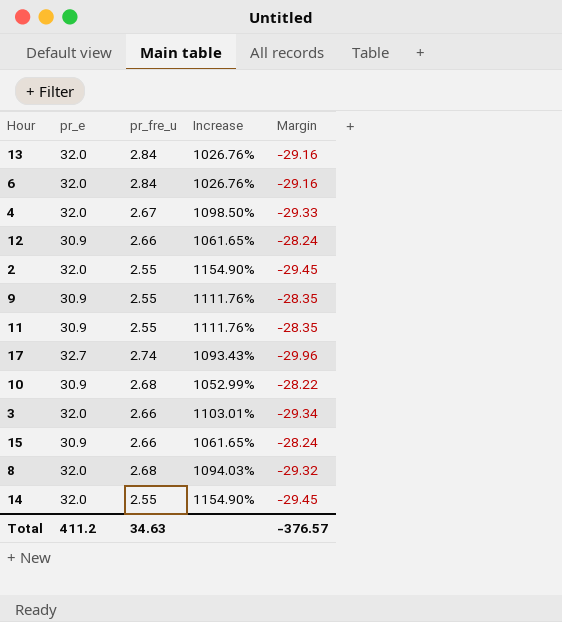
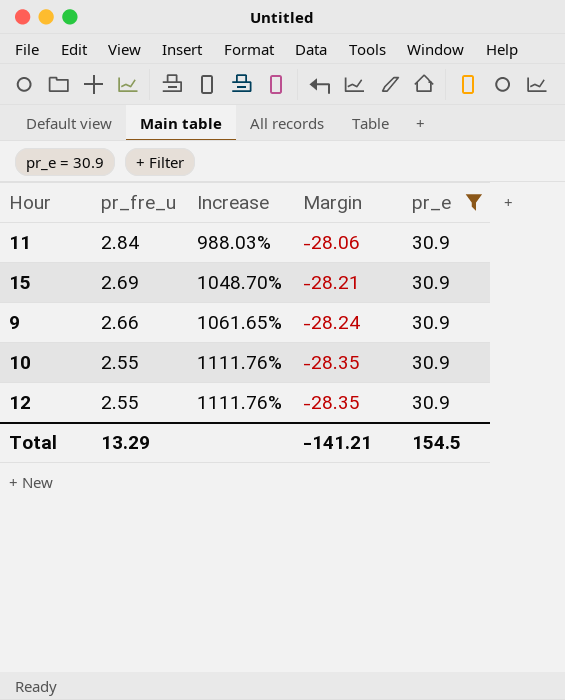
filter: none -> pr_e = 30.9
row order: none -> pr_fre_u descending
column pr_e | position: 2 -> 5
11 | pr_fre_u: 2.55 -> 2.84
11 | Increase: 1111.76% -> 988.03%
11 | Margin: -28.35 -> -28.06
15 | pr_fre_u: 2.66 -> 2.69
15 | Increase: 1061.65% -> 1048.70%
15 | Margin: -28.24 -> -28.21
9 | pr_fre_u: 2.55 -> 2.66
9 | Increase: 1111.76% -> 1061.65%
9 | Margin: -28.35 -> -28.24
10 | pr_fre_u: 2.68 -> 2.55
10 | Increase: 1052.99% -> 1111.76%
10 | Margin: -28.22 -> -28.35
12 | pr_fre_u: 2.66 -> 2.55
12 | Increase: 1061.65% -> 1111.76%
12 | Margin: -28.24 -> -28.35
Total | pr_fre_u: 34.63 -> 13.29
Total | Margin: -376.57 -> -141.21
Total | pr_e: 411.2 -> 154.5

